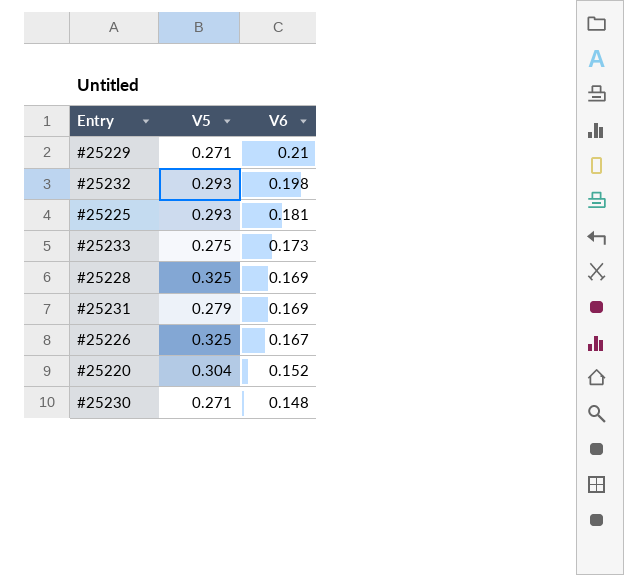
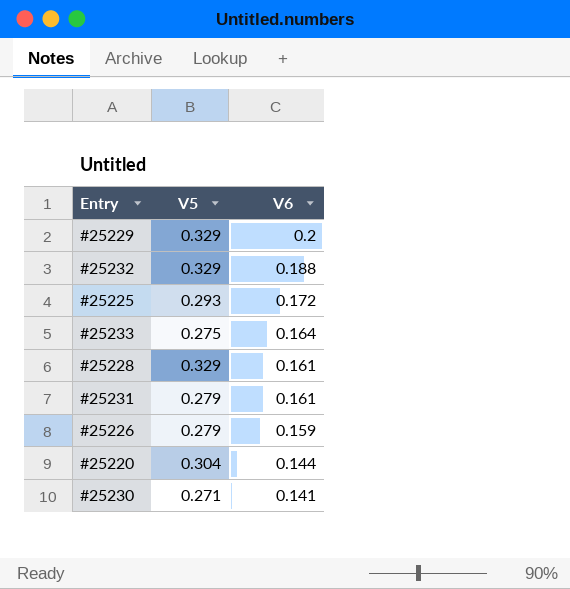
#25229 | V5: 0.271 -> 0.329
#25229 | V6: 0.21 -> 0.2
#25232 | V5: 0.293 -> 0.329
#25232 | V6: 0.198 -> 0.188
#25225 | V6: 0.181 -> 0.172
#25233 | V6: 0.173 -> 0.164
#25228 | V5: 0.325 -> 0.329
#25228 | V6: 0.169 -> 0.161
#25231 | V6: 0.169 -> 0.161
#25226 | V5: 0.325 -> 0.279
#25226 | V6: 0.167 -> 0.159
#25220 | V6: 0.152 -> 0.144
#25230 | V6: 0.148 -> 0.141

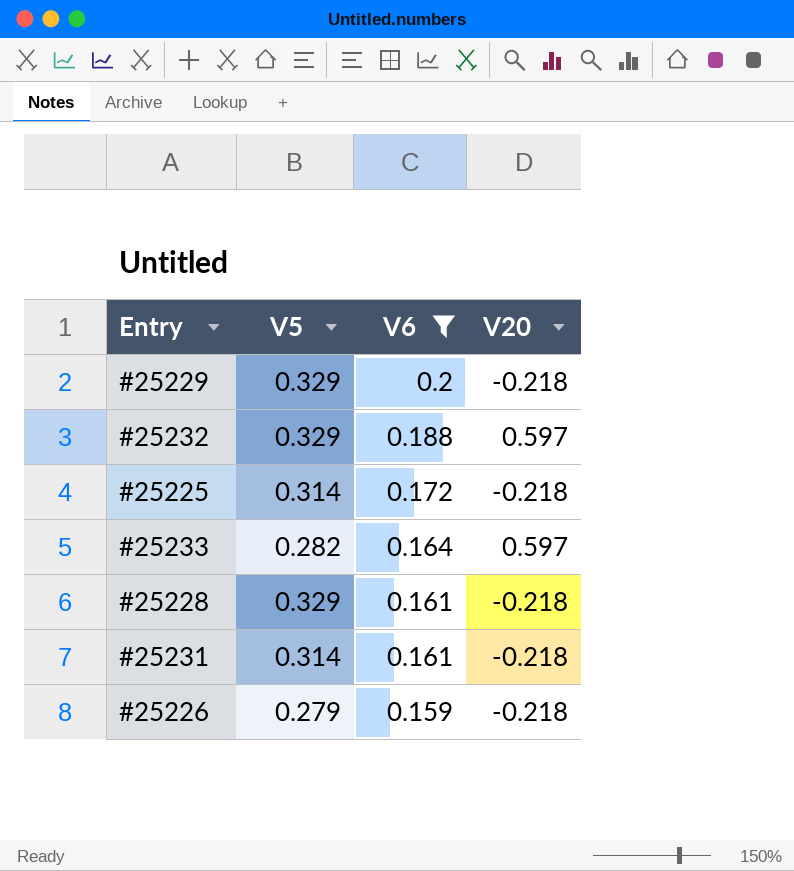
filter: none -> V6 >= 0.159
column V20 | position: none -> 4
#25225 | V5: 0.293 -> 0.314
#25233 | V5: 0.275 -> 0.282
#25231 | V5: 0.279 -> 0.314

